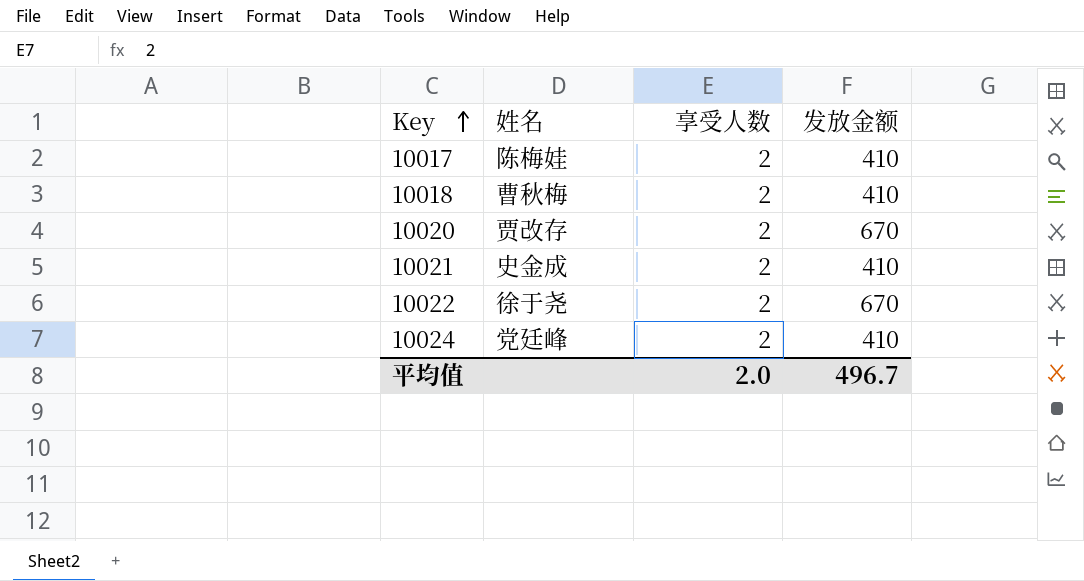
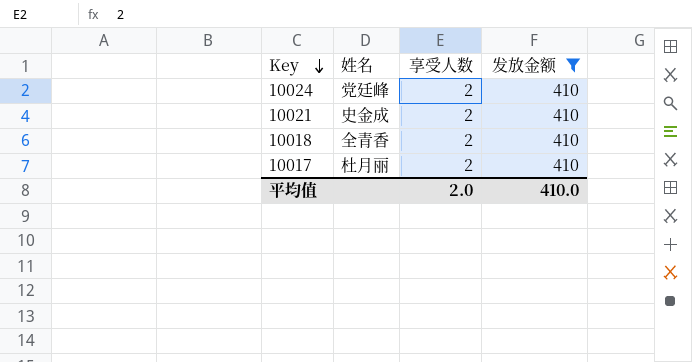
filter: none -> 发放金额 = 410
row order: Key ascending -> Key descending
10018 | 姓名: 曹秋梅 -> 全青香
10017 | 姓名: 陈梅娃 -> 杜月丽
平均值 | 发放金额: 496.7 -> 410.0

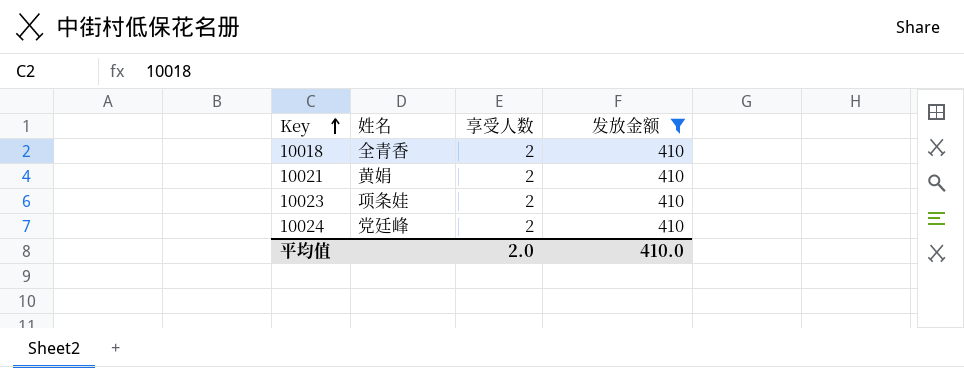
row order: Key descending -> Key ascending
row 10017: 杜月丽 | 2 | 410 -> none
10021 | 姓名: 史金成 -> 黄娟
row 10023: none -> 项条娃 | 2 | 410

